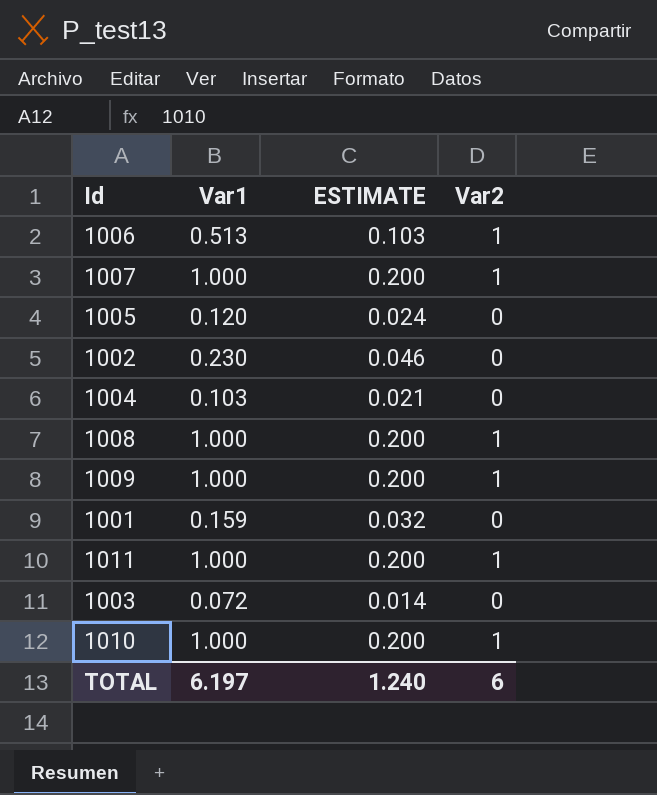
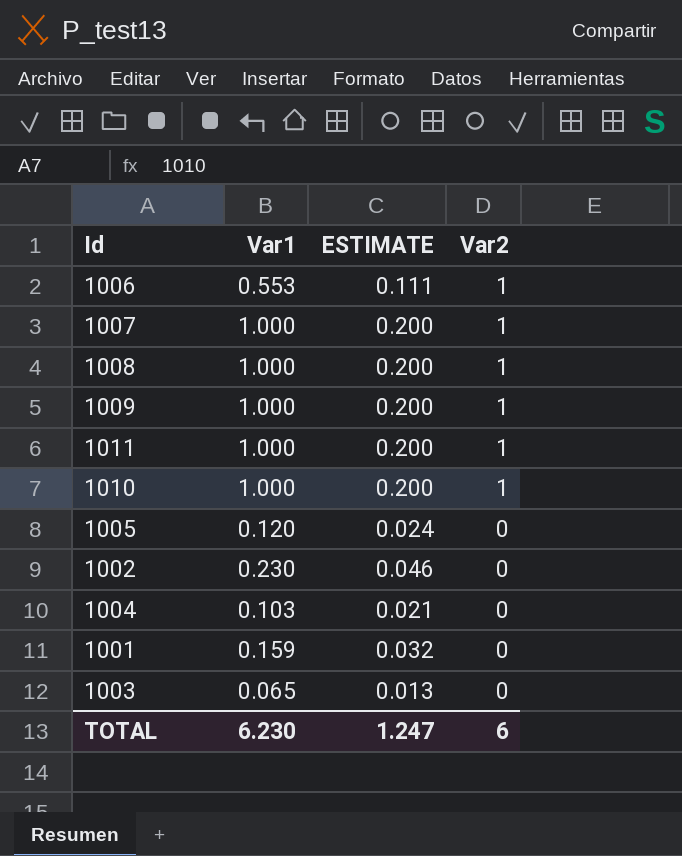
row order: none -> Var2 descending
1006 | Var1: 0.513 -> 0.553
1006 | ESTIMATE: 0.103 -> 0.111
1003 | Var1: 0.072 -> 0.065
1003 | ESTIMATE: 0.014 -> 0.013
TOTAL | Var1: 6.197 -> 6.230
TOTAL | ESTIMATE: 1.240 -> 1.247

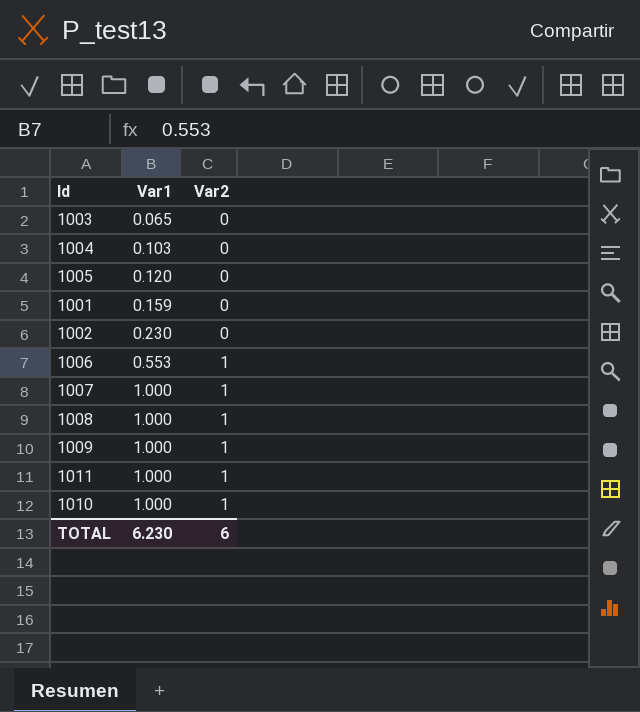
row order: Var2 descending -> Var1 ascending
column ESTIMATE | formula: [Var1] * 0.2 -> none

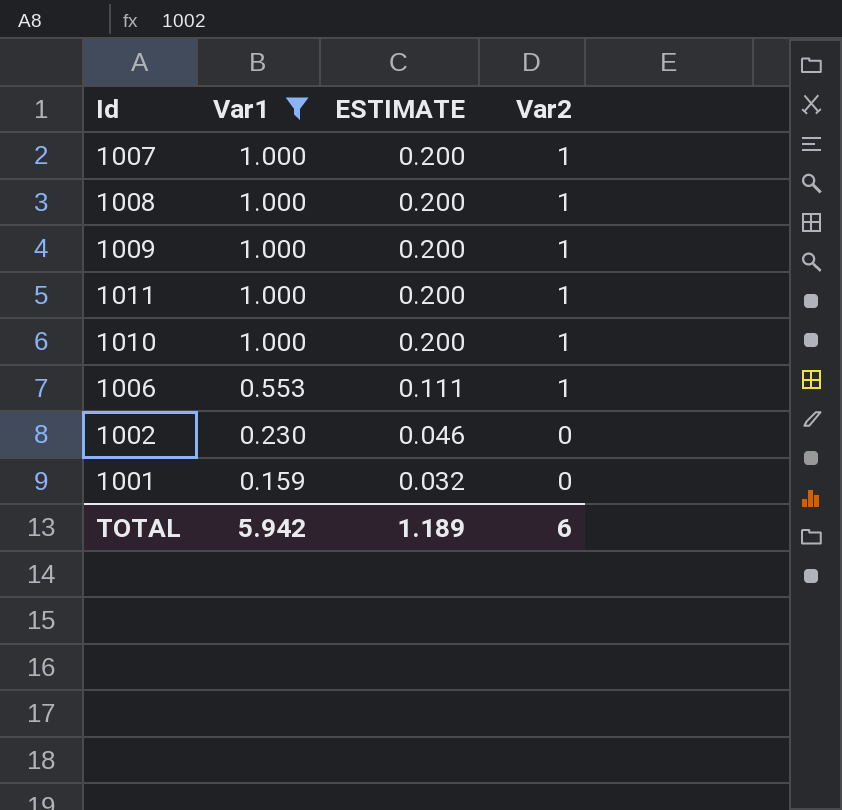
filter: none -> Var1 >= 0.159
row order: Var1 ascending -> Var1 descending
column ESTIMATE | formula: none -> [Var1] * 0.2
TOTAL | Var1: 6.230 -> 5.942

